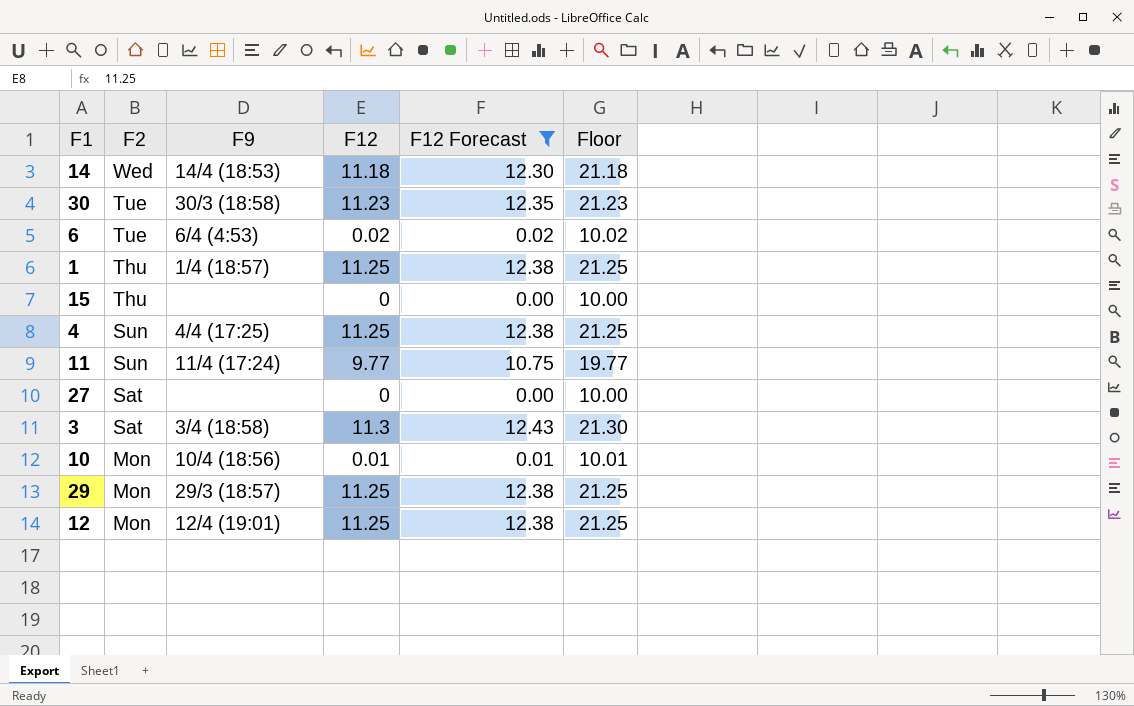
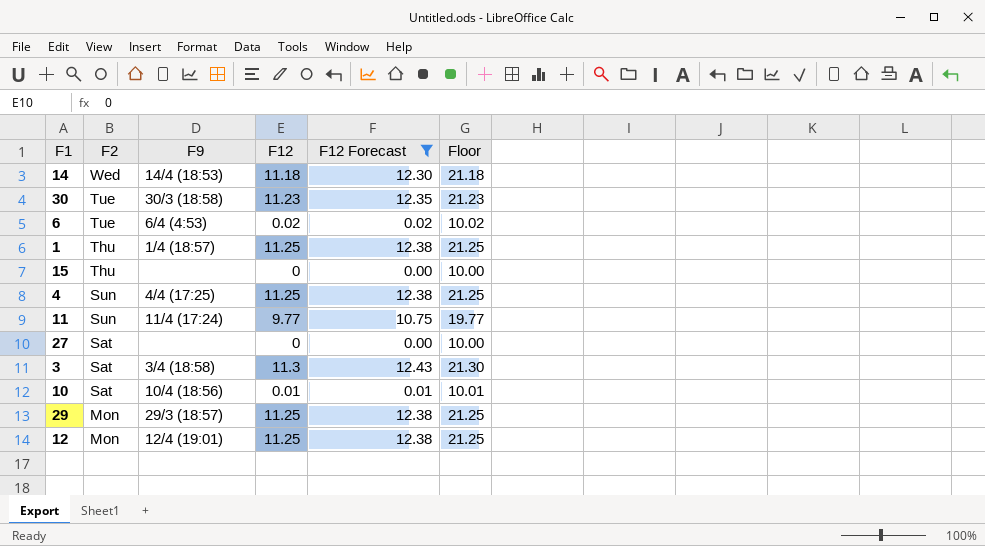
10 | F2: Mon -> Sat

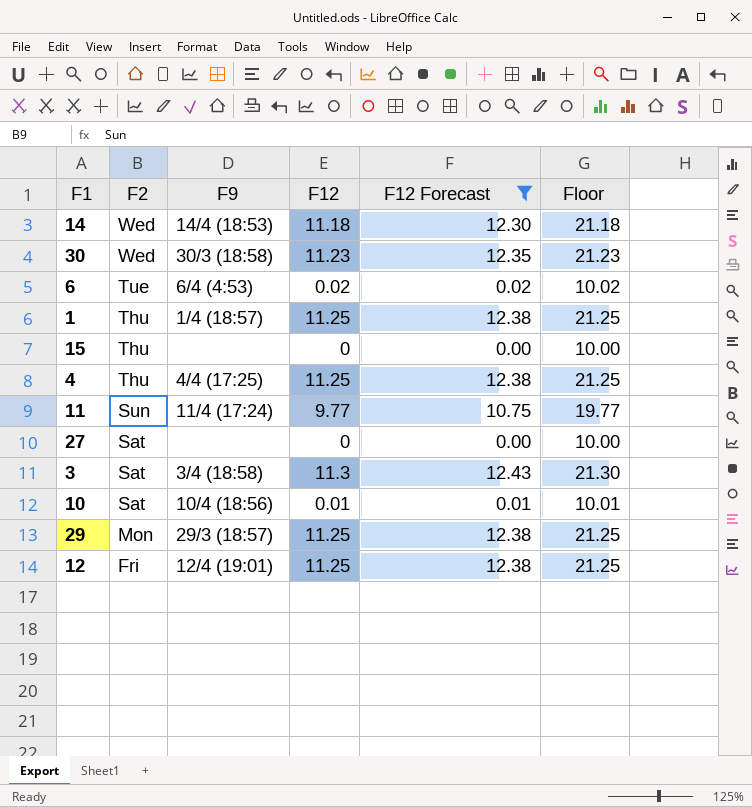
30 | F2: Tue -> Wed
4 | F2: Sun -> Thu
12 | F2: Mon -> Fri

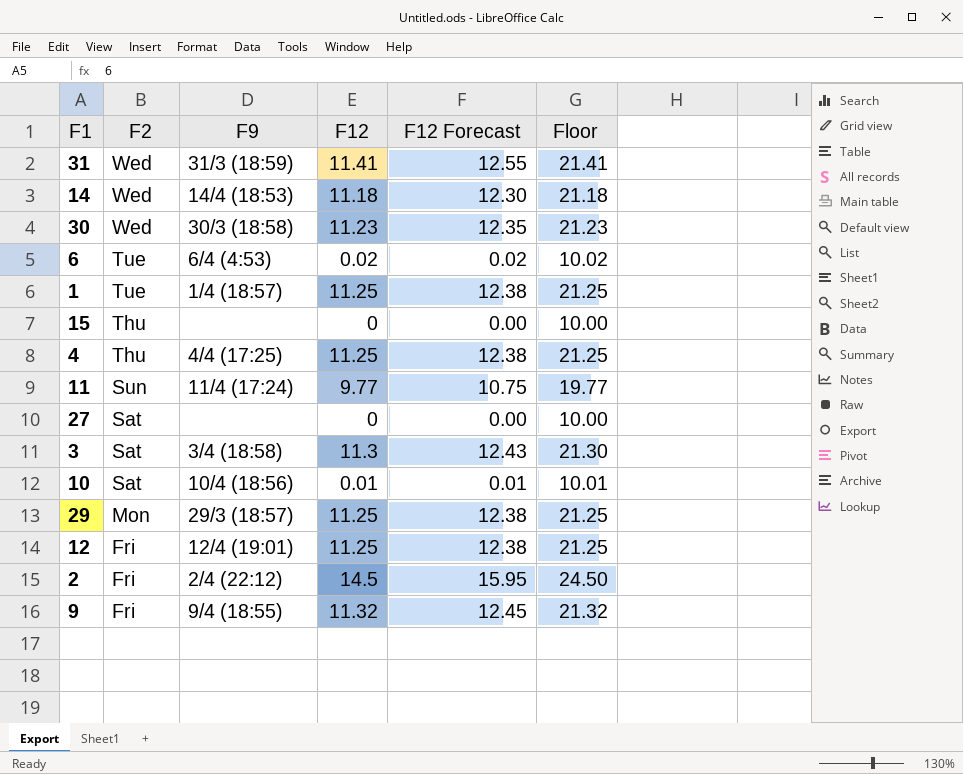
filter: F12 Forecast <= 12.43 -> none
1 | F2: Thu -> Tue

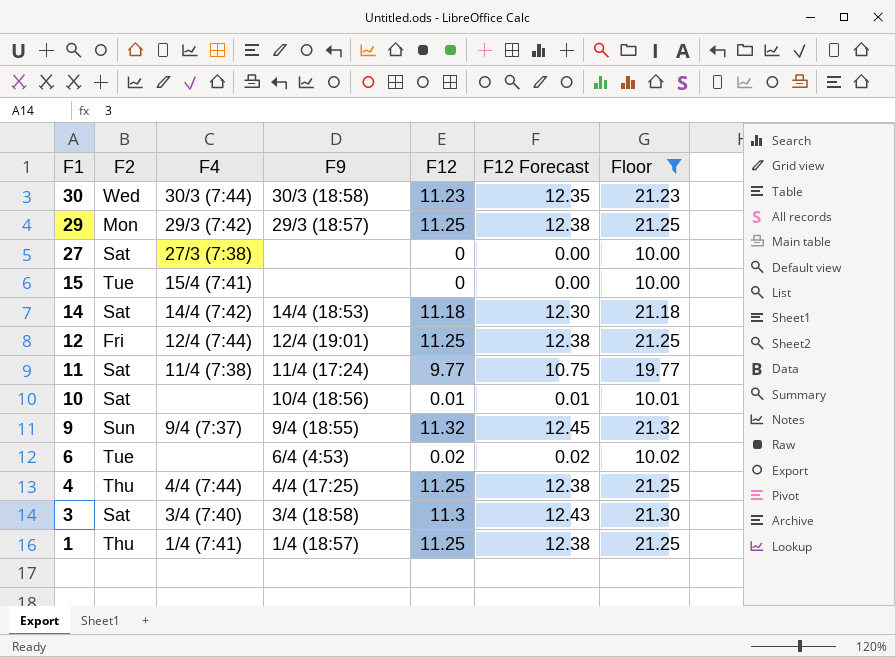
filter: none -> Floor <= 21.32
row order: F2 descending -> F1 descending
column F4 | position: none -> 3
15 | F2: Thu -> Tue
14 | F2: Wed -> Sat
11 | F2: Sun -> Sat
9 | F2: Fri -> Sun
1 | F2: Tue -> Thu

